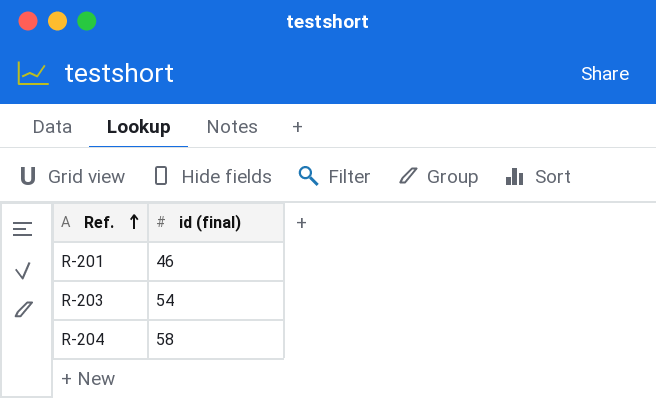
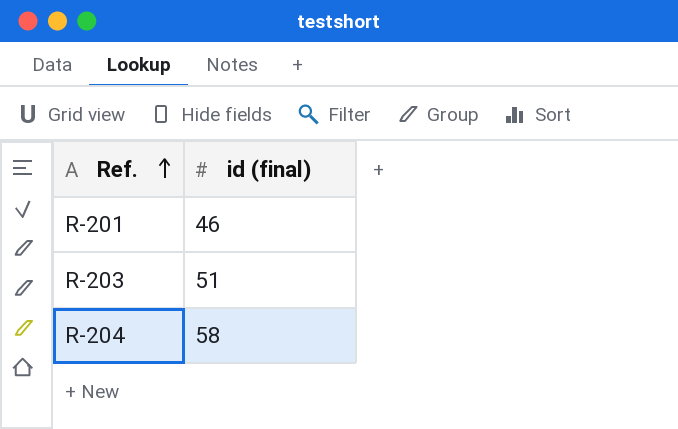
R-203 | id (final): 54 -> 51

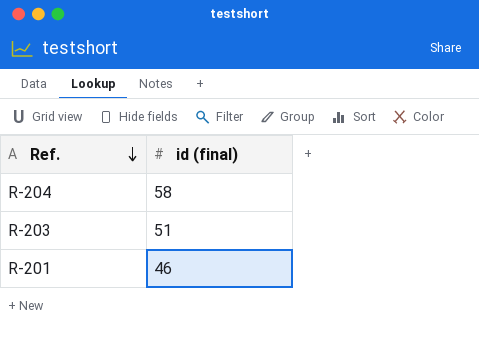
row order: Ref. ascending -> Ref. descending

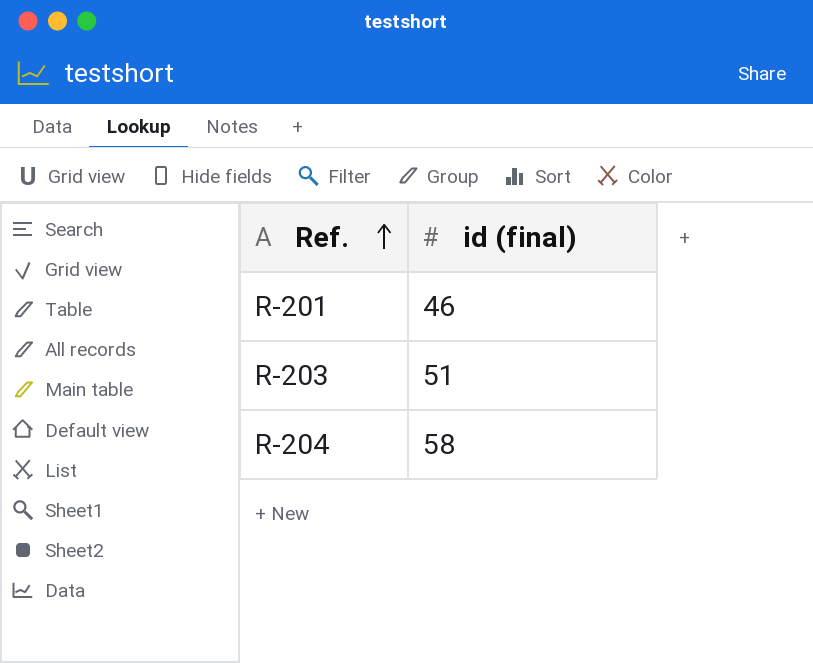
row order: Ref. descending -> Ref. ascending

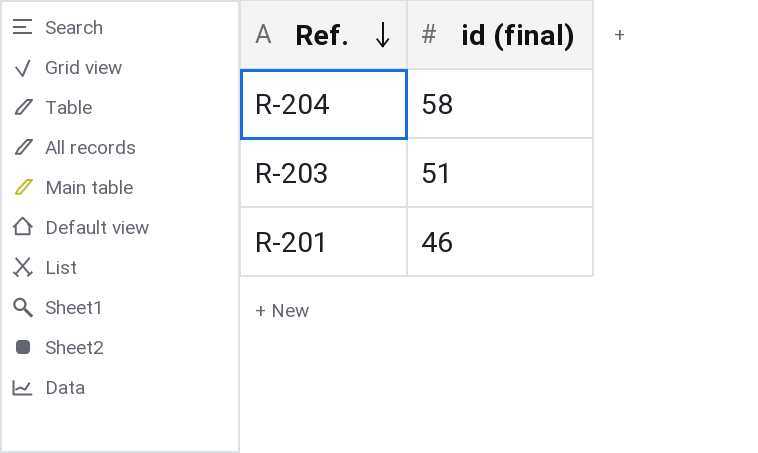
row order: Ref. ascending -> Ref. descending

